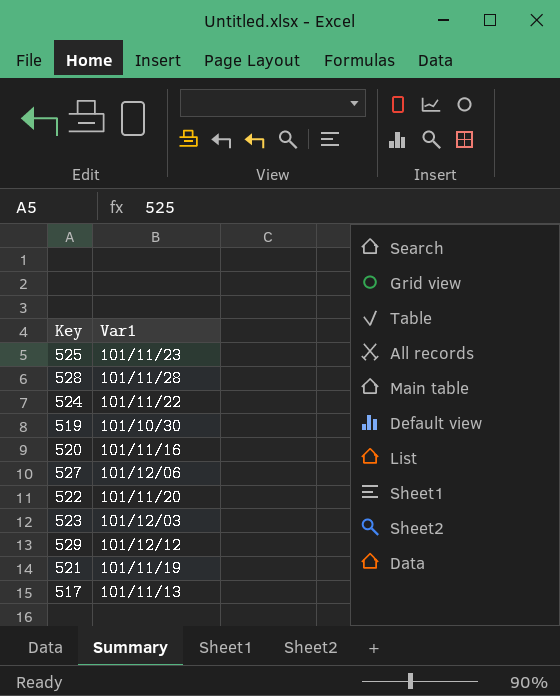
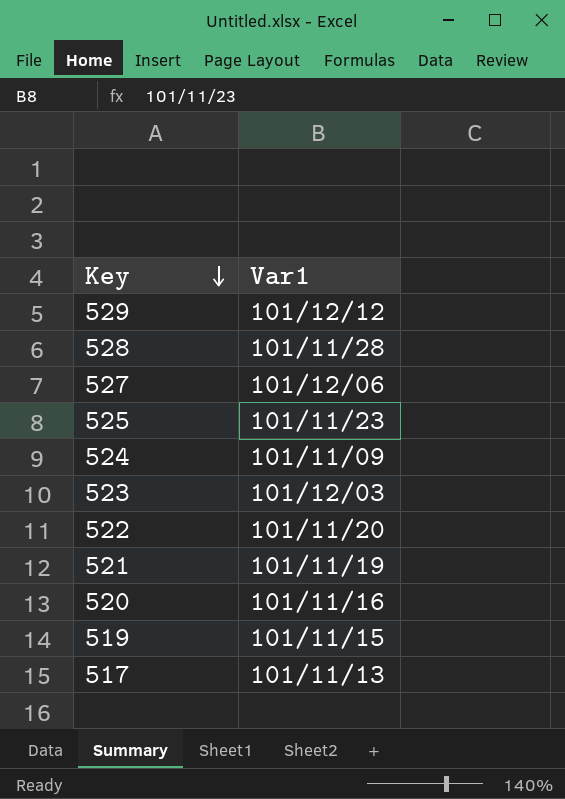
row order: none -> Key descending
524 | Var1: 101/11/22 -> 101/11/09
519 | Var1: 101/10/30 -> 101/11/15

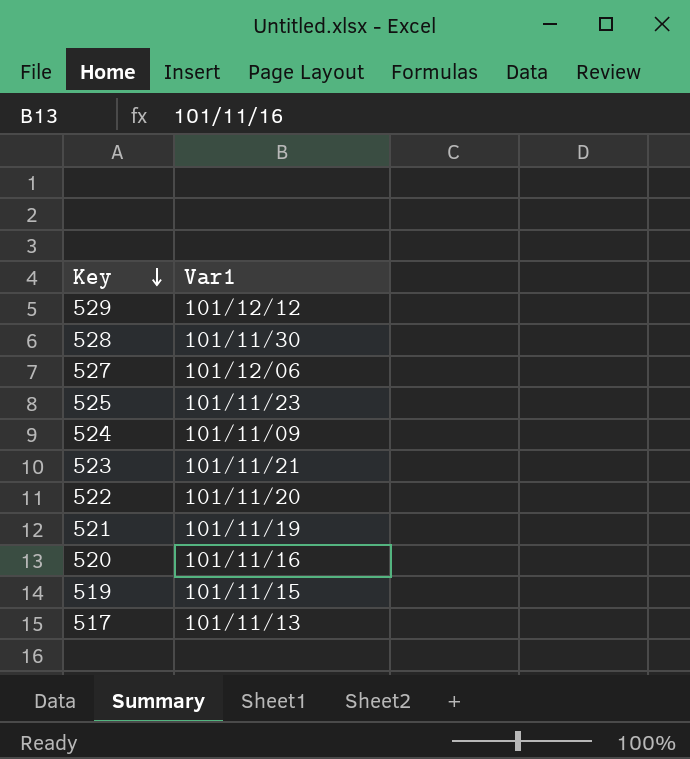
528 | Var1: 101/11/28 -> 101/11/30
523 | Var1: 101/12/03 -> 101/11/21

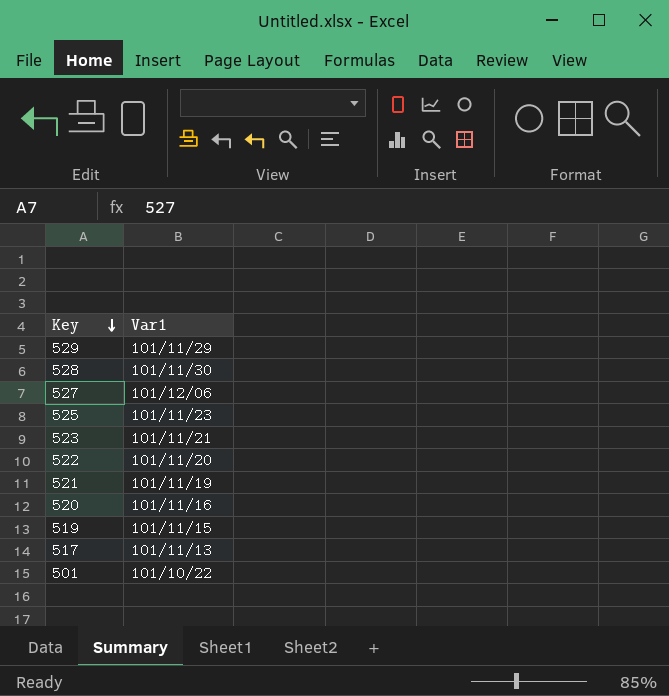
row 524: 101/11/09 -> none
529 | Var1: 101/12/12 -> 101/11/29
row 501: none -> 101/10/22

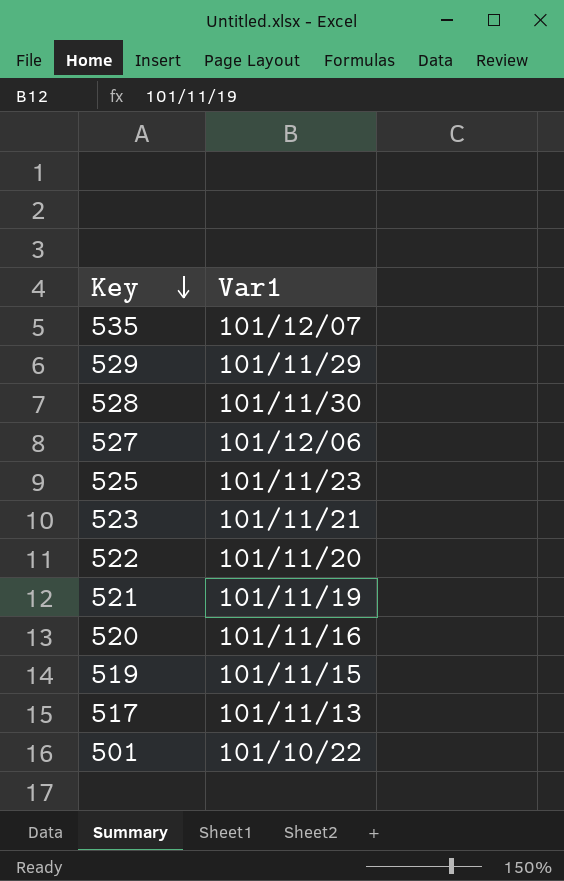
row 535: none -> 101/12/07

